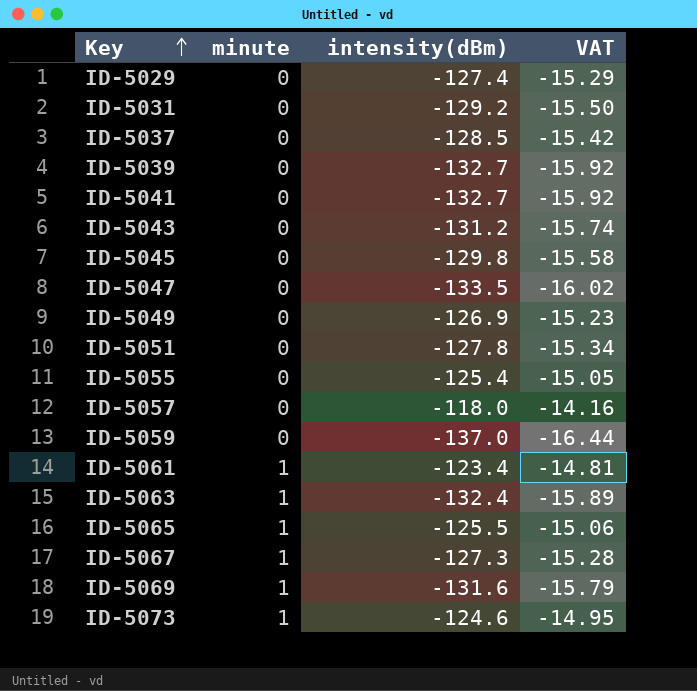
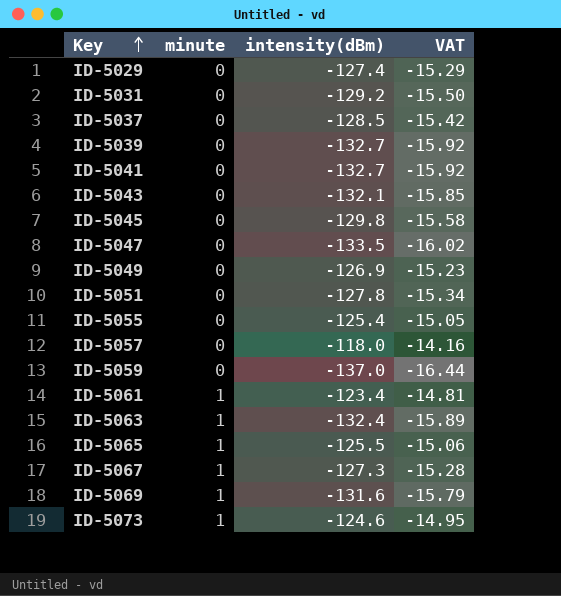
ID-5043 | intensity(dBm): -131.2 -> -132.1
ID-5043 | VAT: -15.74 -> -15.85

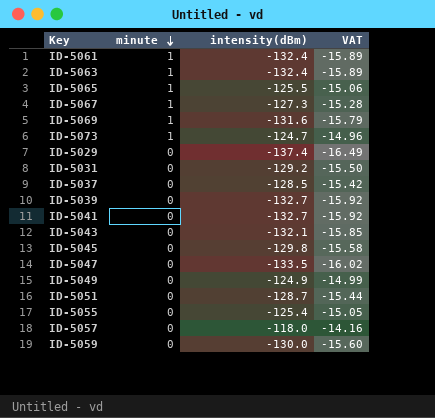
row order: Key ascending -> minute descending
ID-5061 | intensity(dBm): -123.4 -> -132.4
ID-5061 | VAT: -14.81 -> -15.89
ID-5073 | intensity(dBm): -124.6 -> -124.7
ID-5073 | VAT: -14.95 -> -14.96
ID-5029 | intensity(dBm): -127.4 -> -137.4
ID-5029 | VAT: -15.29 -> -16.49
ID-5049 | intensity(dBm): -126.9 -> -124.9
ID-5049 | VAT: -15.23 -> -14.99
ID-5051 | intensity(dBm): -127.8 -> -128.7
ID-5051 | VAT: -15.34 -> -15.44
ID-5059 | intensity(dBm): -137.0 -> -130.0
ID-5059 | VAT: -16.44 -> -15.60

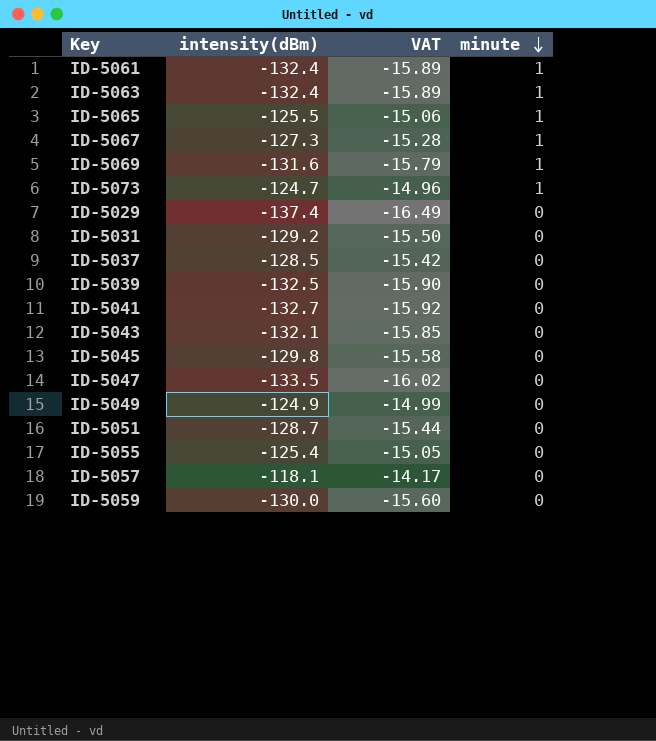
column minute | position: 2 -> 4
ID-5039 | intensity(dBm): -132.7 -> -132.5
ID-5039 | VAT: -15.92 -> -15.90
ID-5057 | intensity(dBm): -118.0 -> -118.1
ID-5057 | VAT: -14.16 -> -14.17

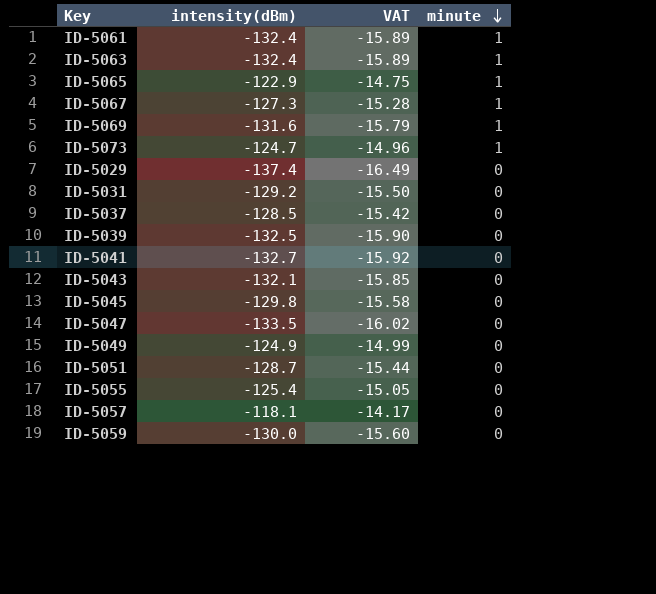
ID-5065 | intensity(dBm): -125.5 -> -122.9
ID-5065 | VAT: -15.06 -> -14.75

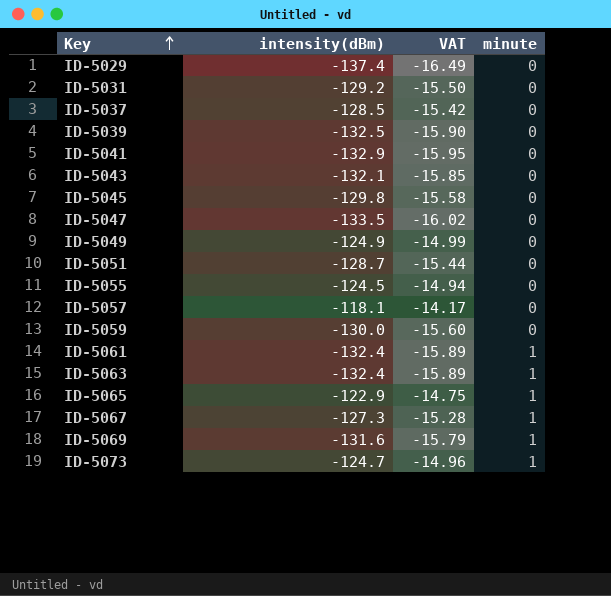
row order: minute descending -> Key ascending
ID-5041 | intensity(dBm): -132.7 -> -132.9
ID-5041 | VAT: -15.92 -> -15.95
ID-5055 | intensity(dBm): -125.4 -> -124.5
ID-5055 | VAT: -15.05 -> -14.94

